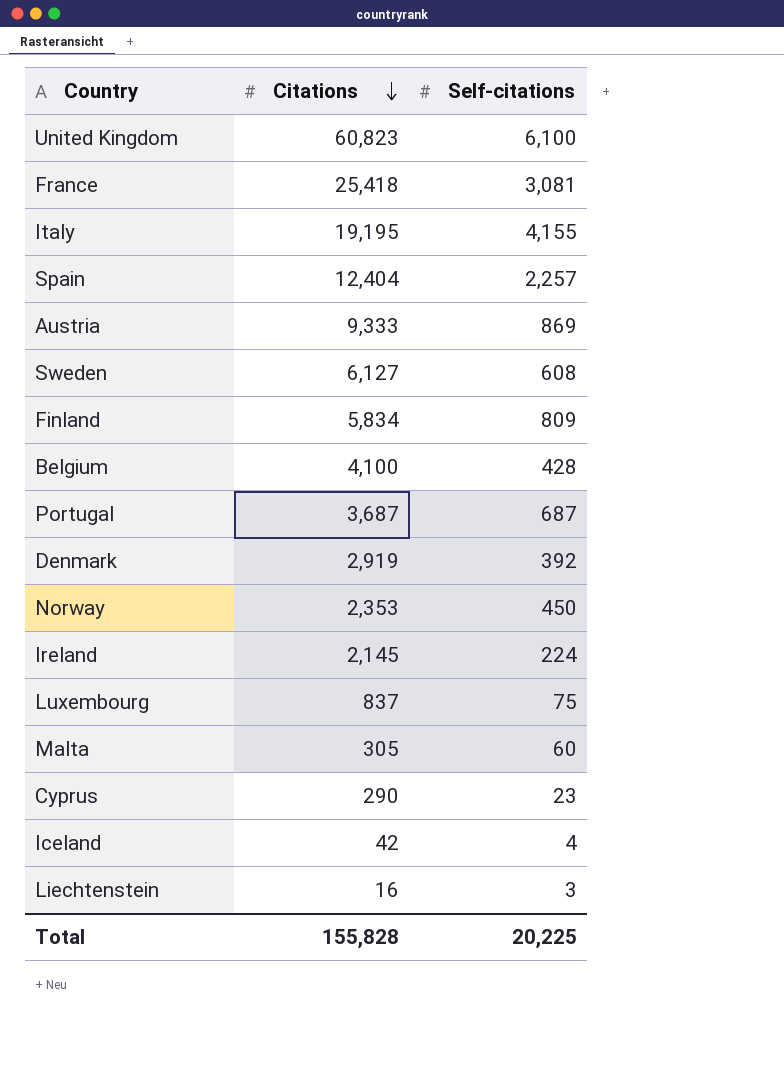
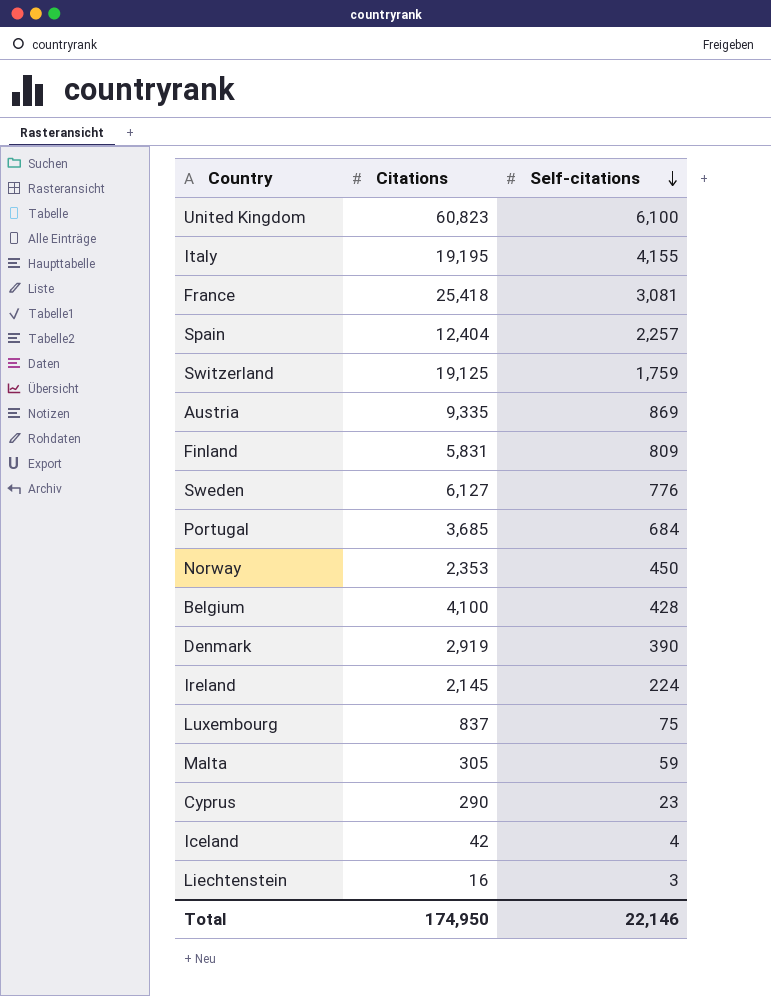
row order: Citations descending -> Self-citations descending
row Switzerland: none -> 19,125 | 1,759
Austria | Citations: 9,333 -> 9,335
Finland | Citations: 5,834 -> 5,831
Sweden | Self-citations: 608 -> 776
Portugal | Citations: 3,687 -> 3,685
Portugal | Self-citations: 687 -> 684
Denmark | Self-citations: 392 -> 390
Malta | Self-citations: 60 -> 59
Total | Citations: 155,828 -> 174,950
Total | Self-citations: 20,225 -> 22,146

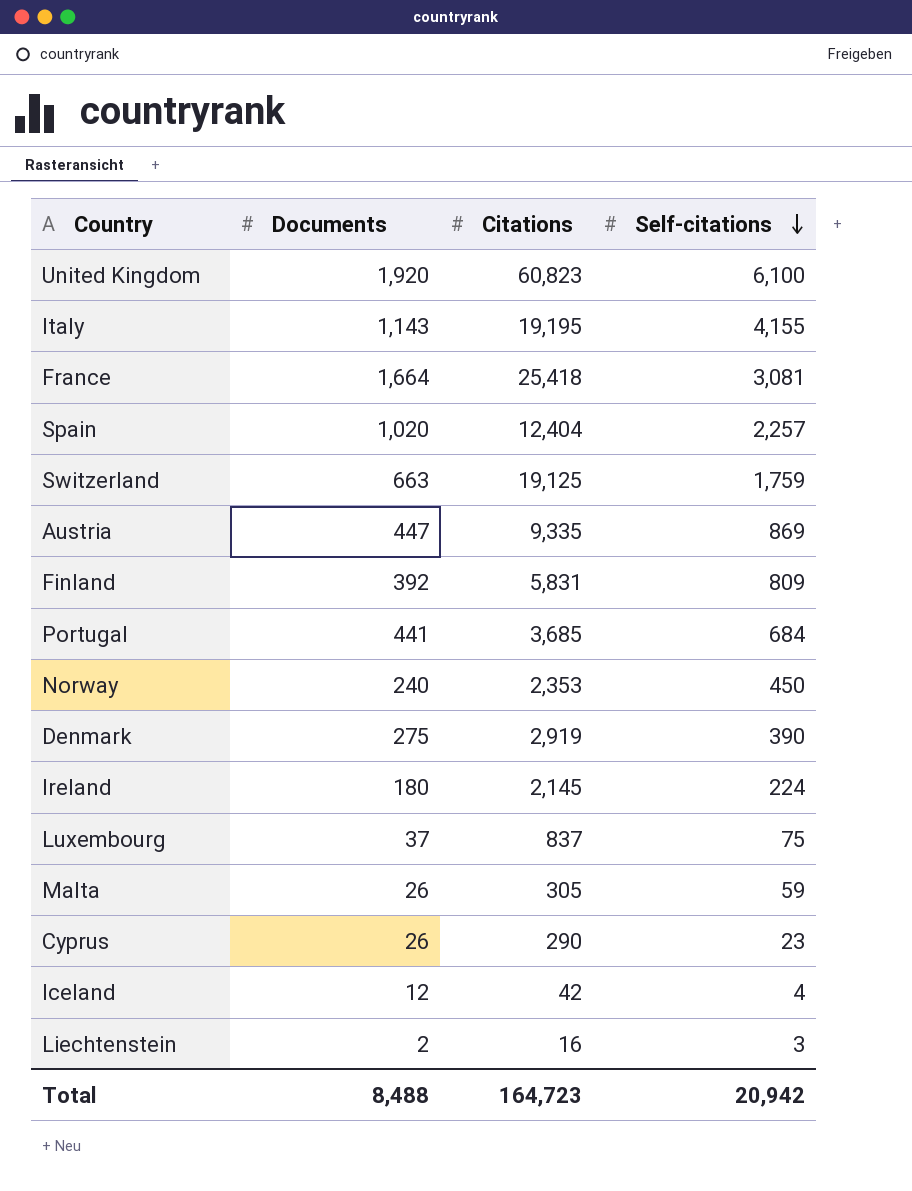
column Documents | position: none -> 2
row Sweden: 6,127 | 776 -> none
row Belgium: 4,100 | 428 -> none
Total | Citations: 174,950 -> 164,723
Total | Self-citations: 22,146 -> 20,942

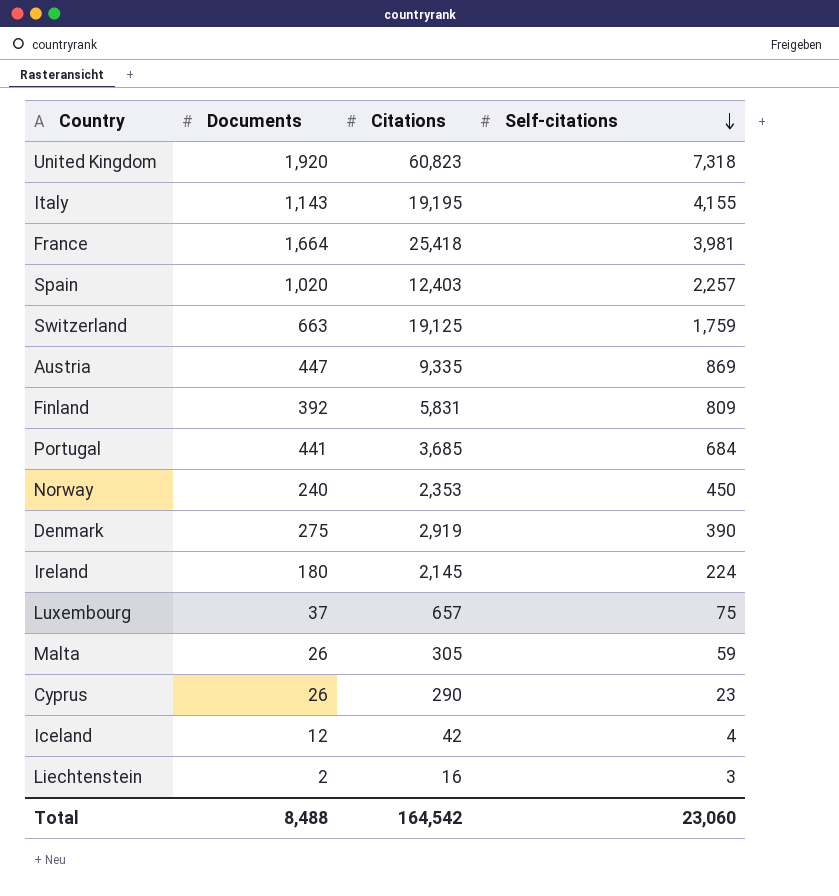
United Kingdom | Self-citations: 6,100 -> 7,318
France | Self-citations: 3,081 -> 3,981
Spain | Citations: 12,404 -> 12,403
Luxembourg | Citations: 837 -> 657
Total | Citations: 164,723 -> 164,542
Total | Self-citations: 20,942 -> 23,060

